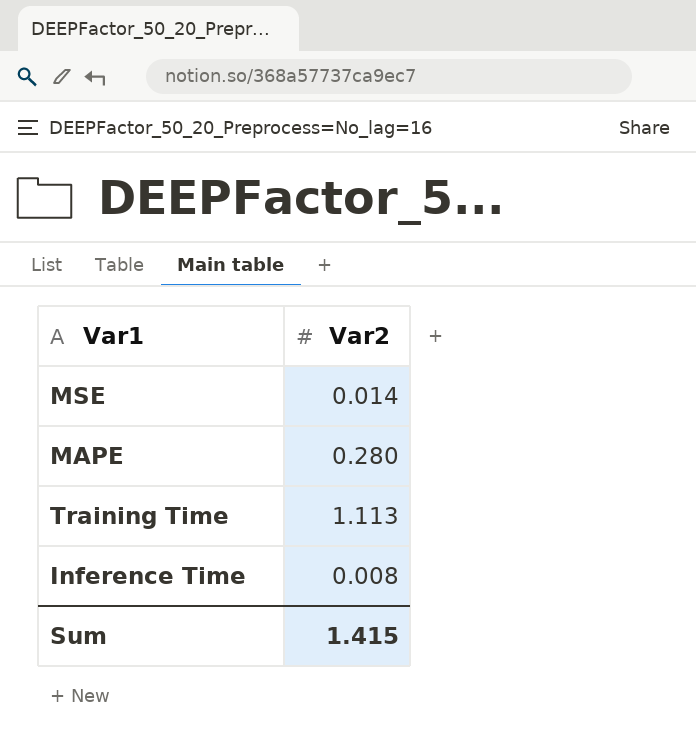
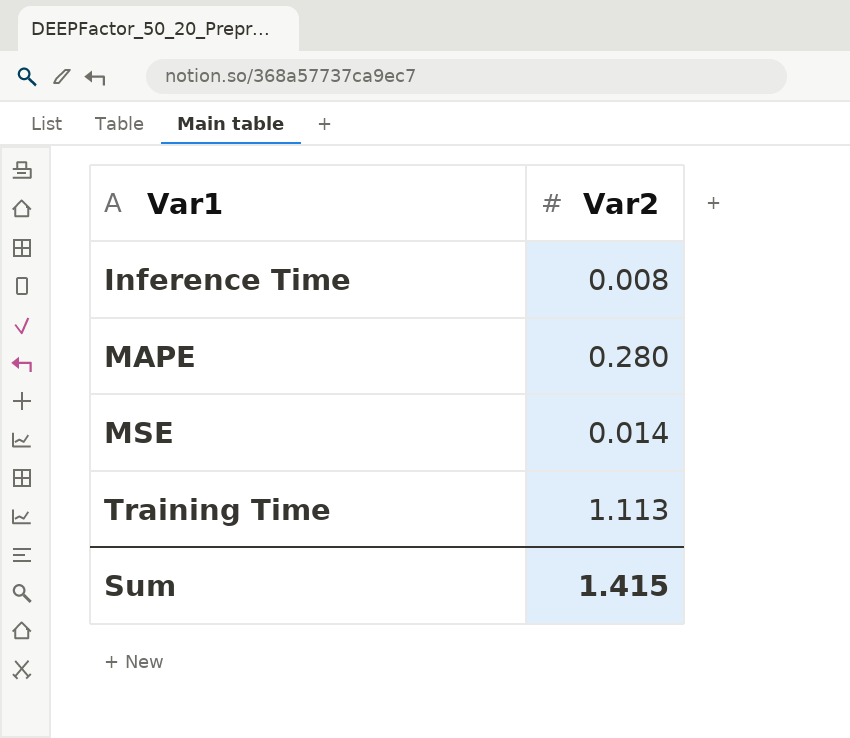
row order: none -> Var1 ascending

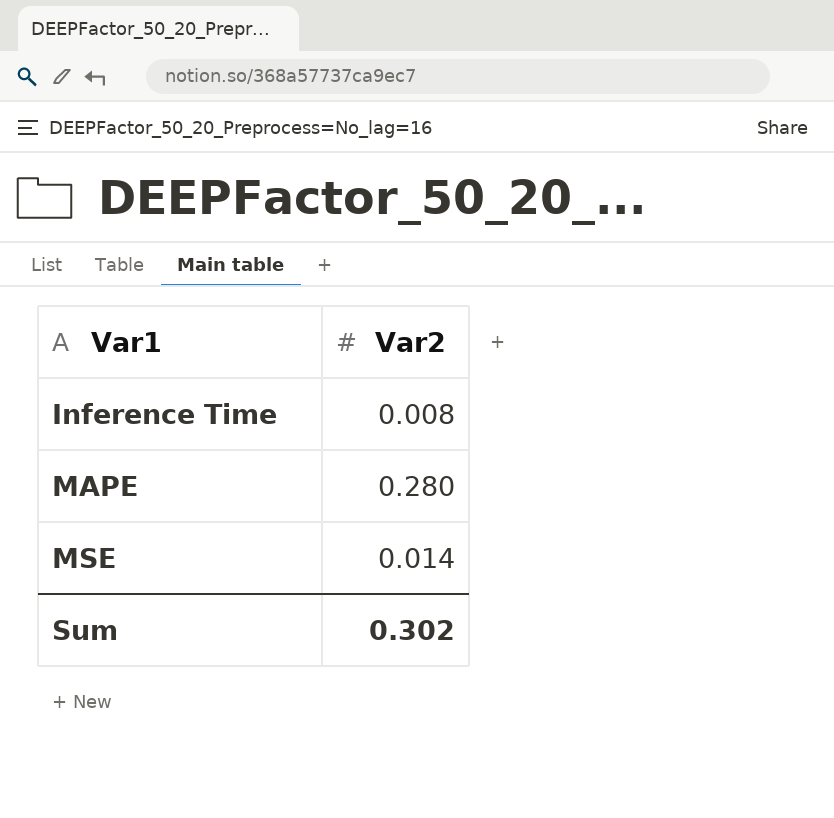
row Training Time: 1.113 -> none
Sum | Var2: 1.415 -> 0.302

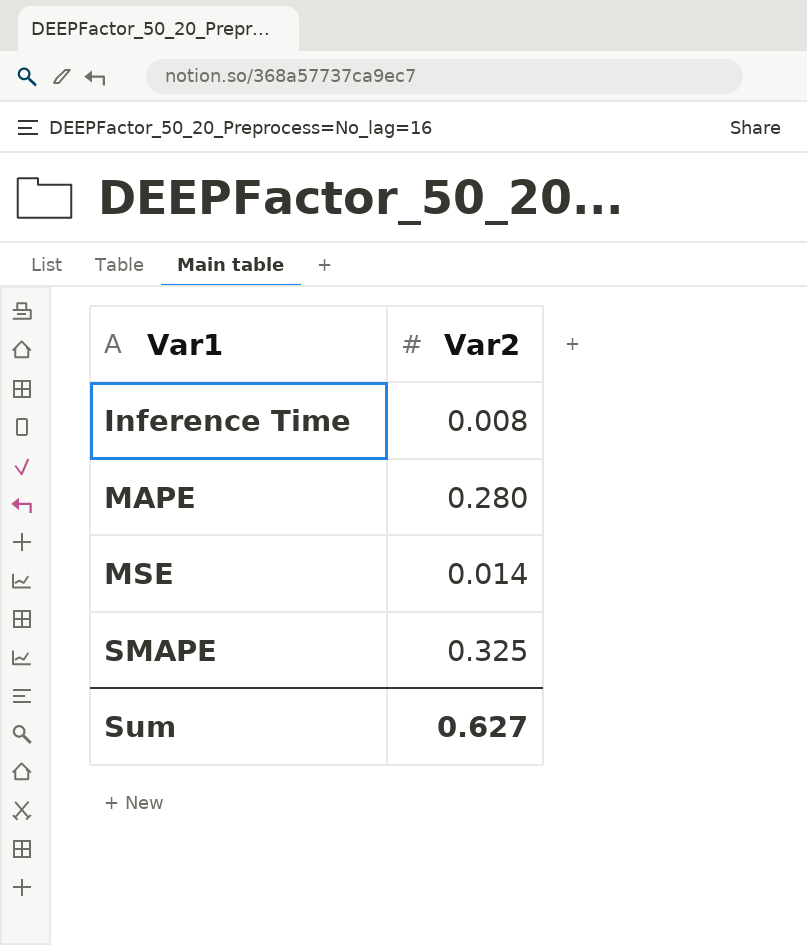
row SMAPE: none -> 0.325
Sum | Var2: 0.302 -> 0.627

